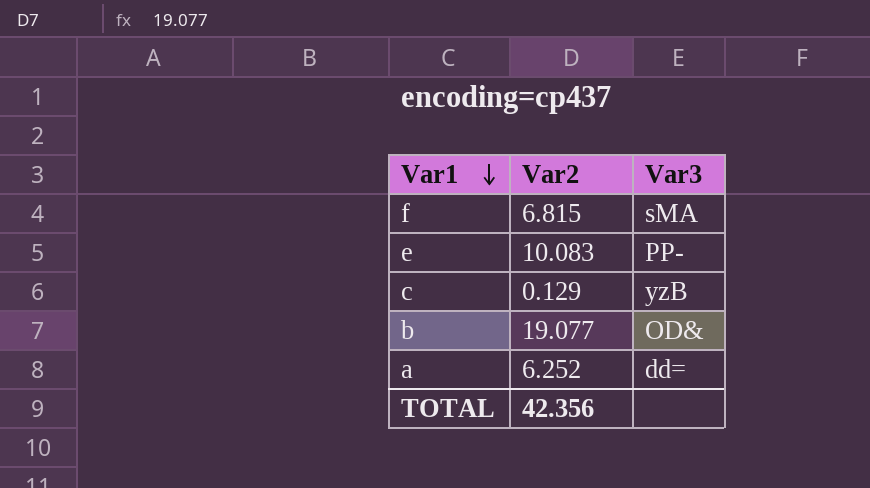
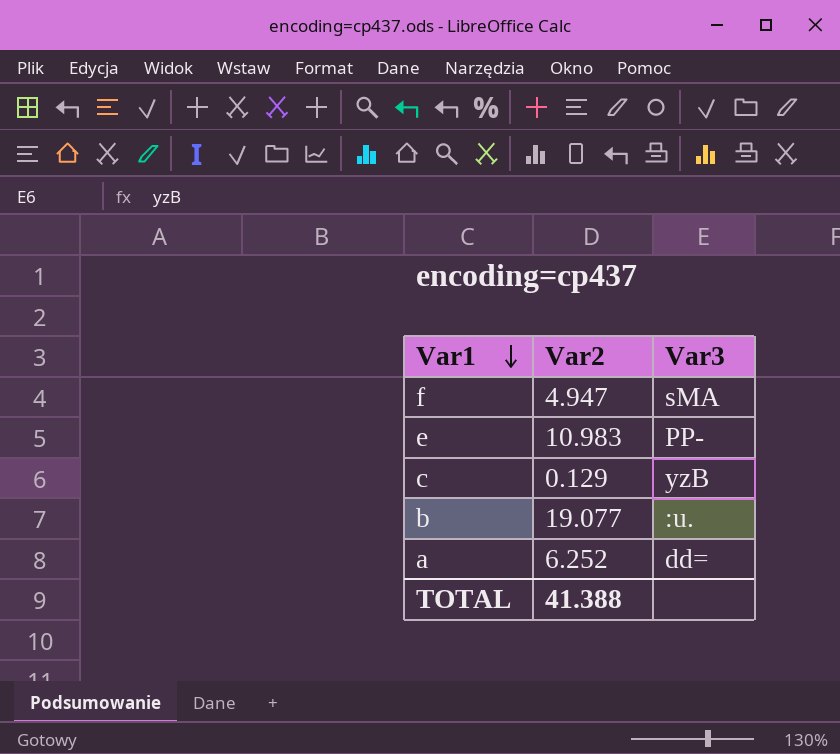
f | Var2: 6.815 -> 4.947
e | Var2: 10.083 -> 10.983
b | Var3: OD& -> :u.
TOTAL | Var2: 42.356 -> 41.388

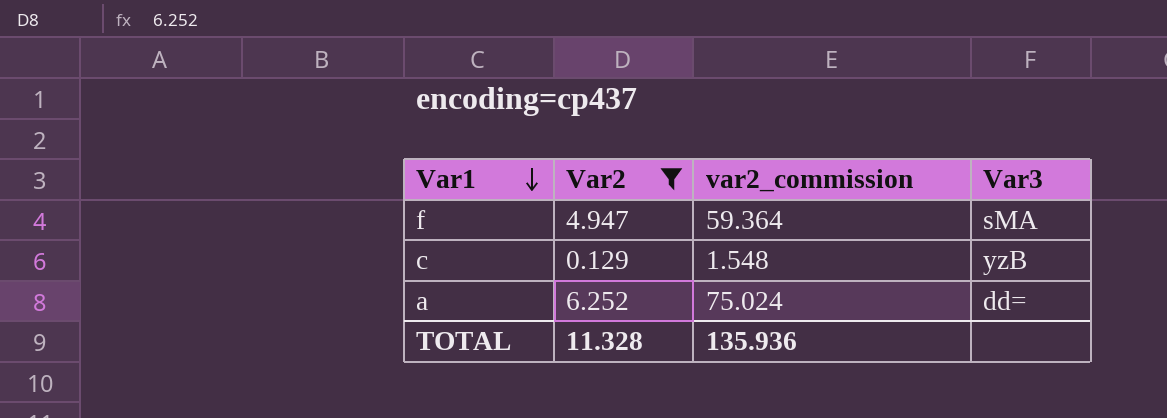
filter: none -> Var2 <= 6.252
column var2_commission | formula: none -> [Var2] * 12
TOTAL | Var2: 41.388 -> 11.328

